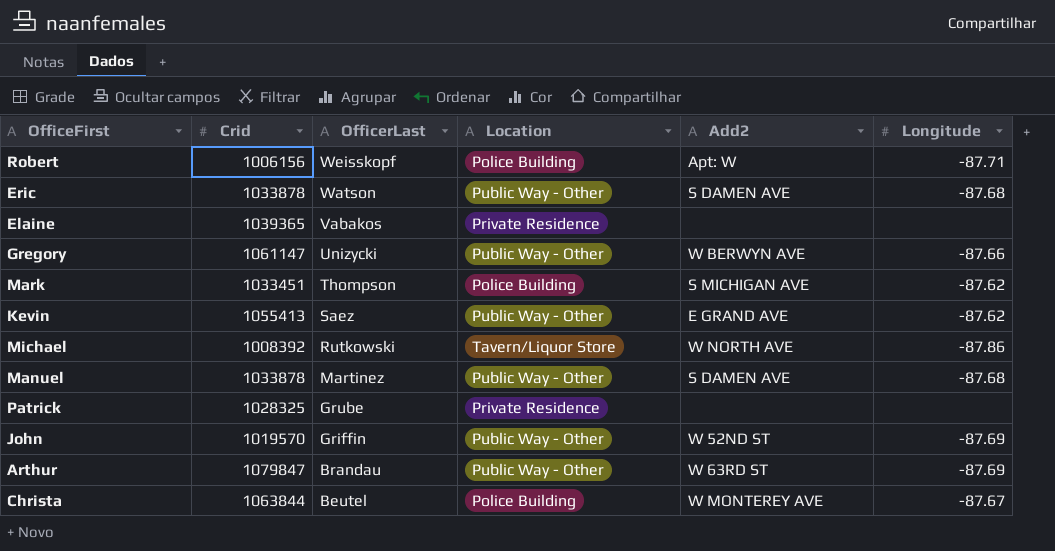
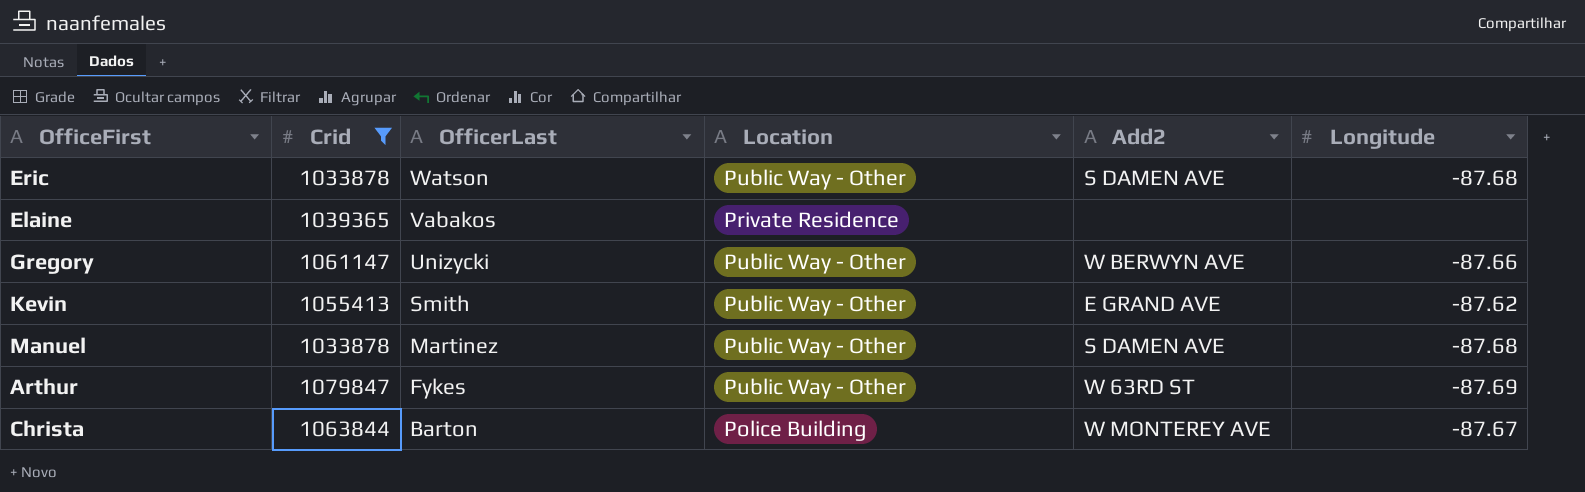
filter: none -> Crid >= 1033878
Kevin | OfficerLast: Saez -> Smith
Arthur | OfficerLast: Brandau -> Fykes
Christa | OfficerLast: Beutel -> Barton

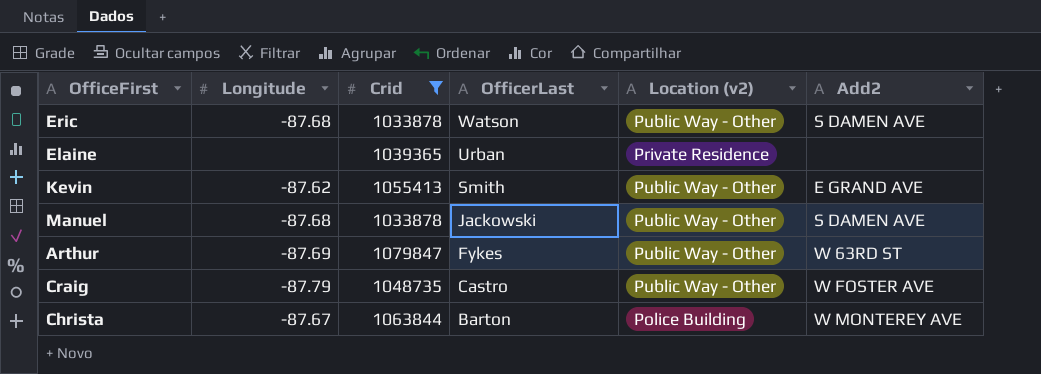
column Longitude | position: 6 -> 2
column name: Location -> Location (v2)
row Gregory: 1061147 | Unizycki | Public Way - Other | W BERWYN AVE | -87.66 -> none
Elaine | OfficerLast: Vabakos -> Urban
Manuel | OfficerLast: Martinez -> Jackowski
row Craig: none -> -87.79 | 1048735 | Castro | Public Way - Other | W FOSTER AVE

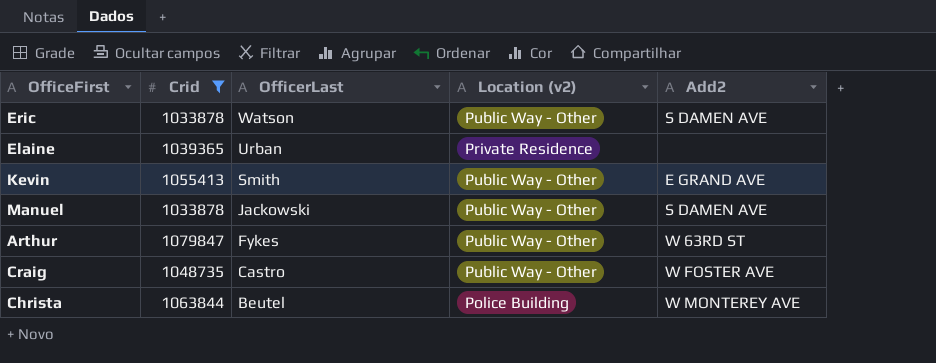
column Longitude | position: 2 -> none
Christa | OfficerLast: Barton -> Beutel

